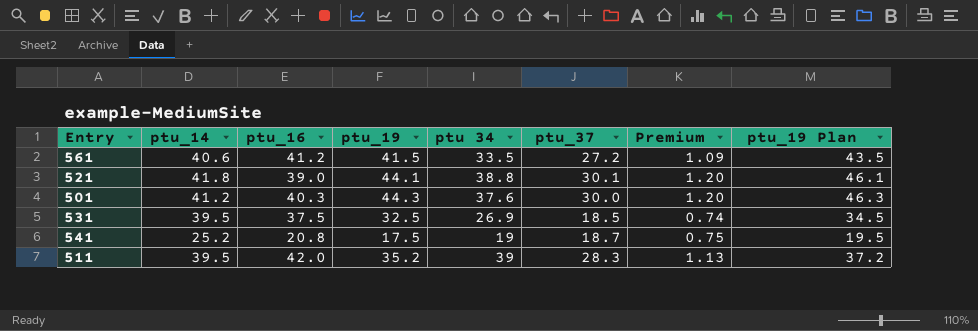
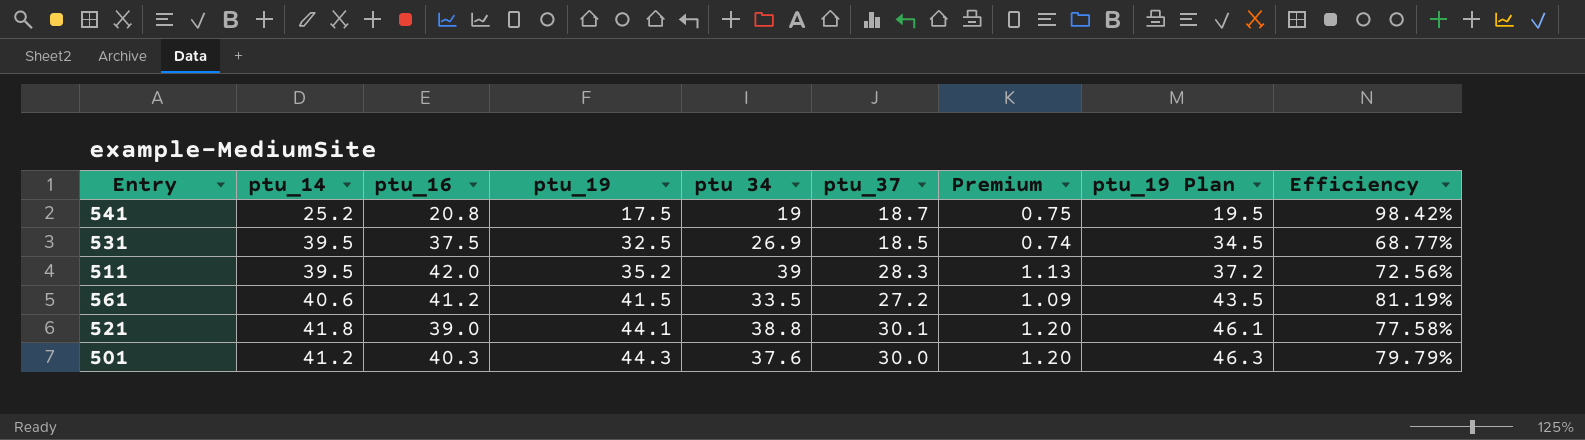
row order: none -> ptu_19 ascending
column Efficiency | formula: none -> [ptu_37] / [ptu 34]

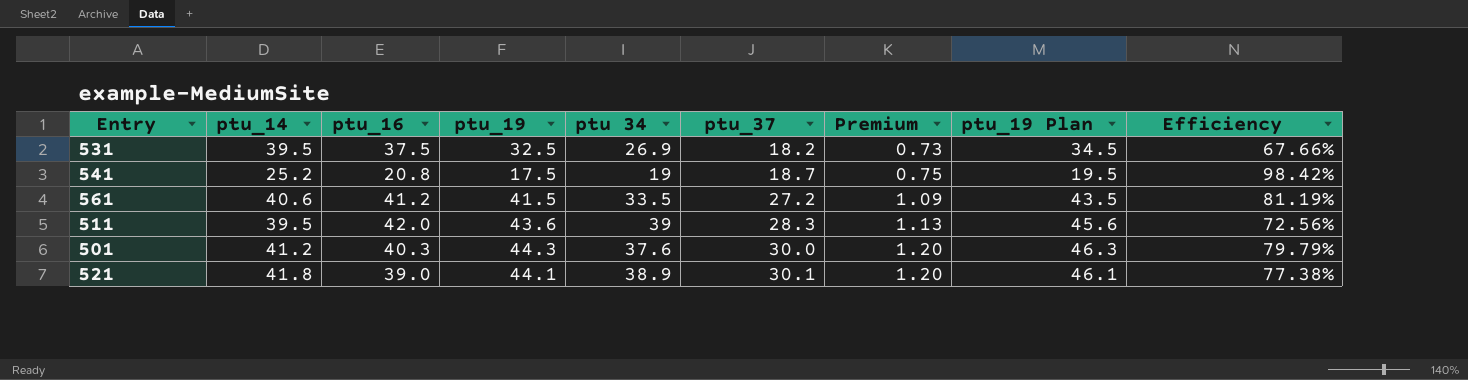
row order: ptu_19 ascending -> ptu_37 ascending
531 | ptu_37: 18.5 -> 18.2
531 | Premium: 0.74 -> 0.73
531 | Efficiency: 68.77% -> 67.66%
511 | ptu_19: 35.2 -> 43.6
511 | ptu_19 Plan: 37.2 -> 45.6
521 | ptu 34: 38.8 -> 38.9
521 | Efficiency: 77.58% -> 77.38%

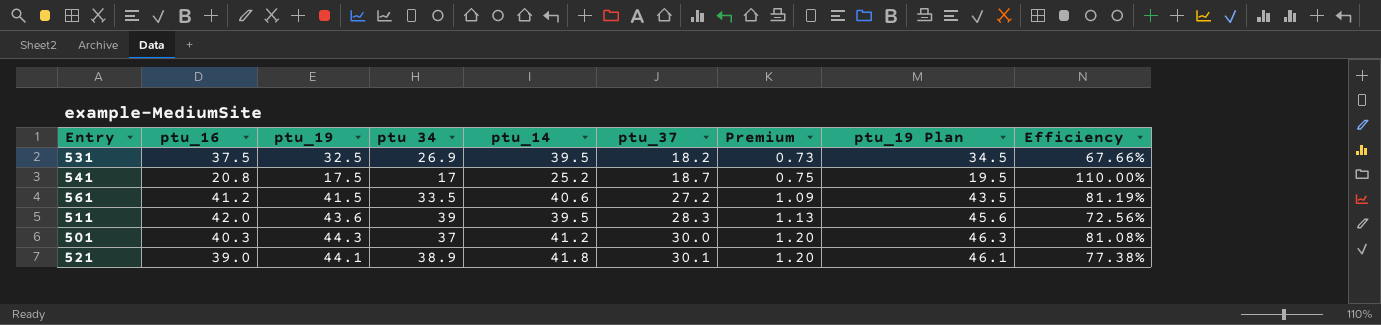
column ptu_14 | position: 2 -> 5
541 | ptu 34: 19 -> 17
541 | Efficiency: 98.42% -> 110.00%
501 | ptu 34: 37.6 -> 37
501 | Efficiency: 79.79% -> 81.08%

